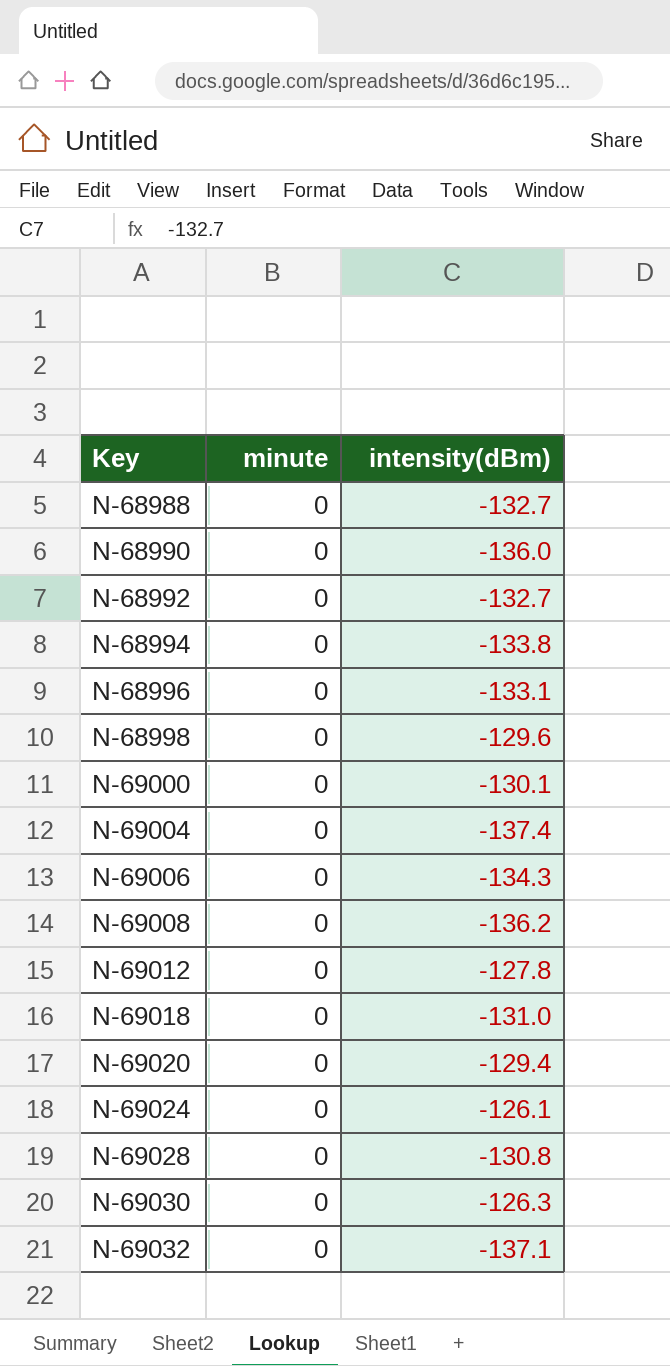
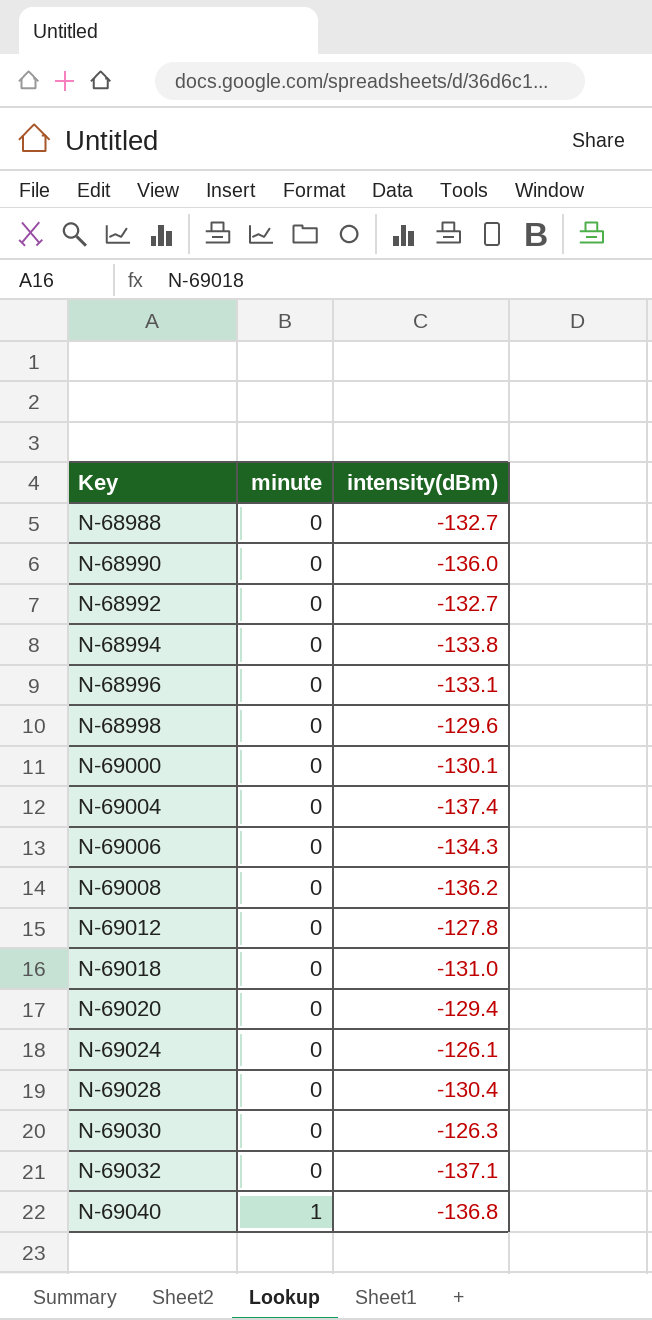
N-69028 | intensity(dBm): -130.8 -> -130.4
row N-69040: none -> 1 | -136.8

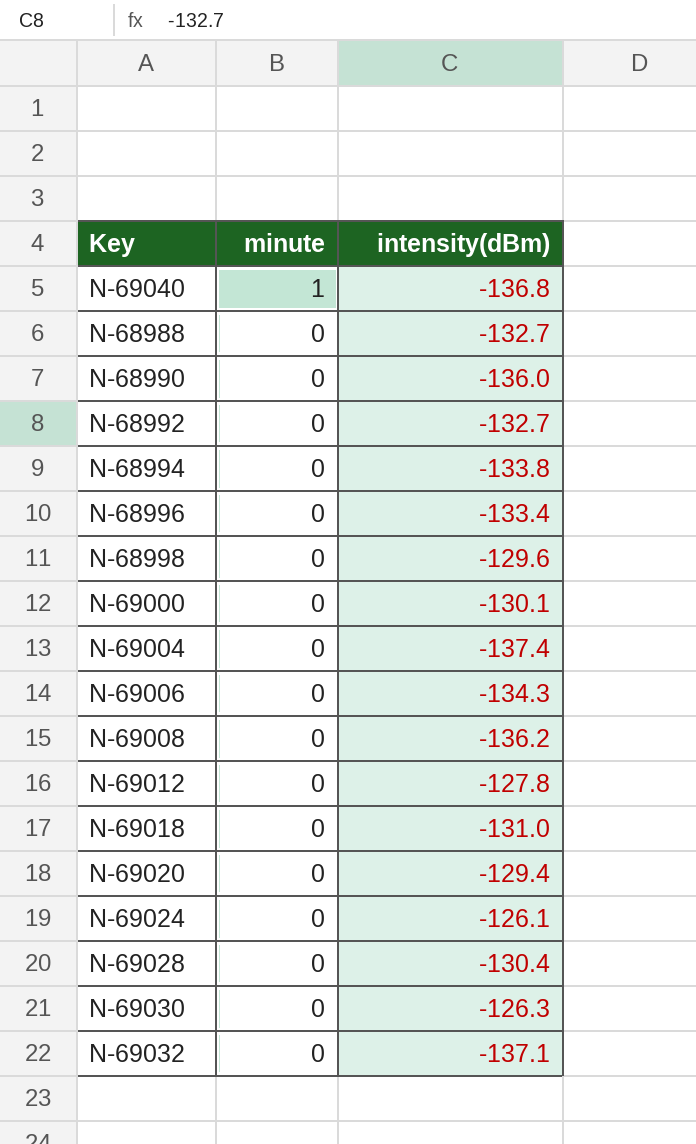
row order: Key ascending -> minute descending
N-68996 | intensity(dBm): -133.1 -> -133.4

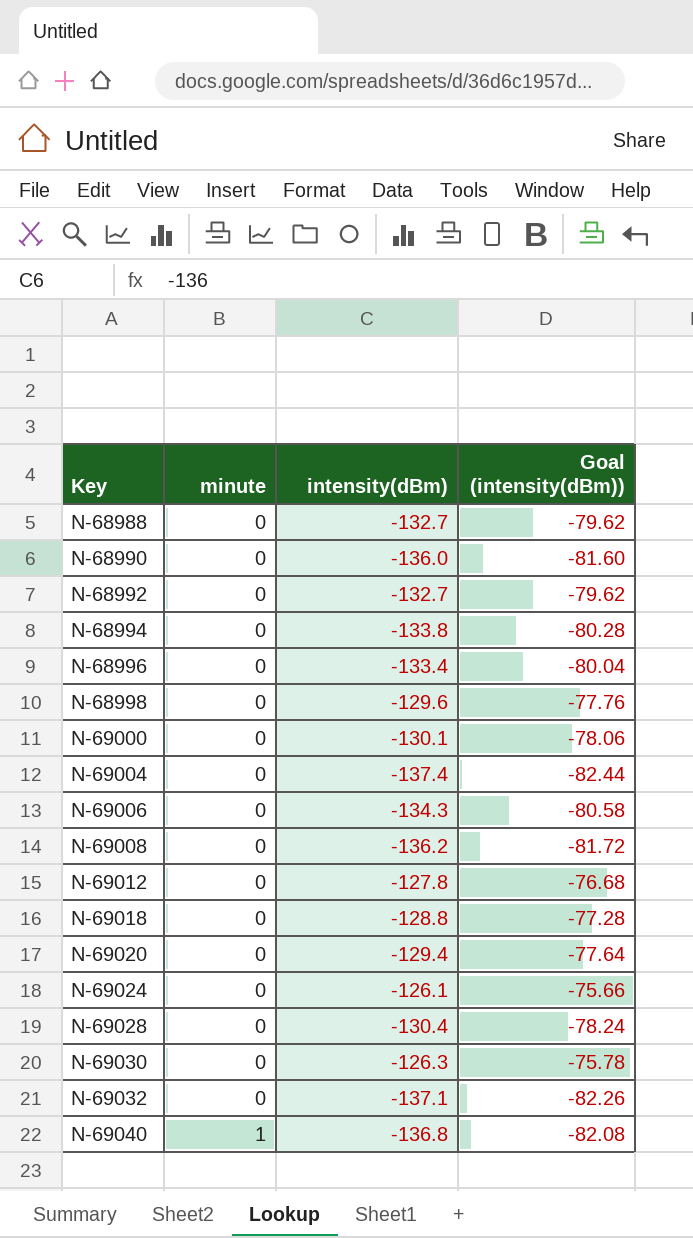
row order: minute descending -> Key ascending
column Goal (intensity(dBm)) | formula: none -> [intensity(dBm)] * 0.6
N-69018 | intensity(dBm): -131.0 -> -128.8

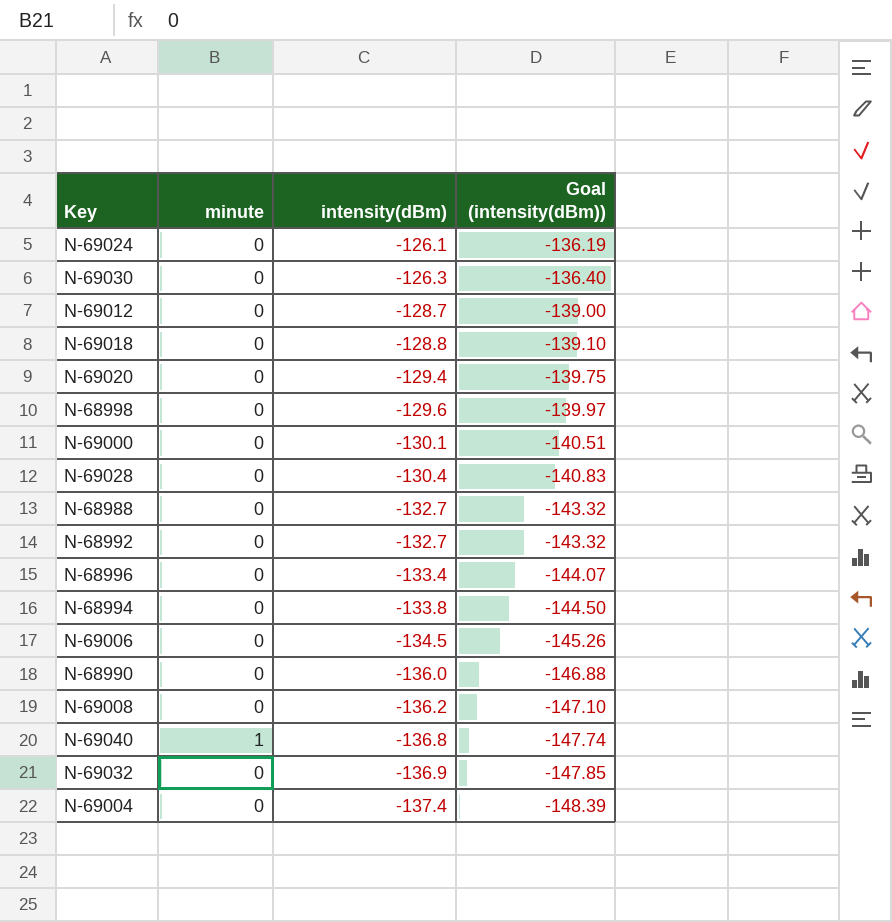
row order: Key ascending -> intensity(dBm) descending
column Goal (intensity(dBm)) | formula: [intensity(dBm)] * 0.6 -> [intensity(dBm)] * 1.08
N-69012 | intensity(dBm): -127.8 -> -128.7
N-69006 | intensity(dBm): -134.3 -> -134.5
N-69032 | intensity(dBm): -137.1 -> -136.9

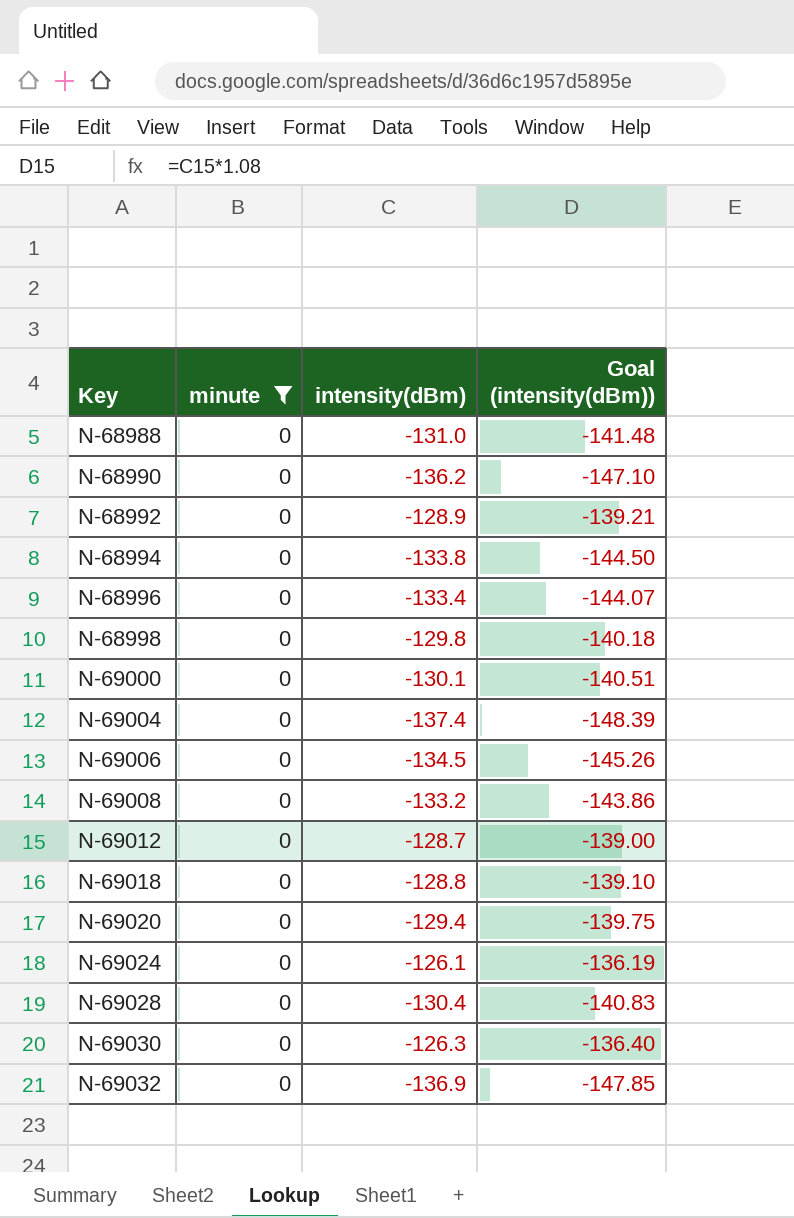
filter: none -> minute = 0
row order: intensity(dBm) descending -> Key ascending
N-68988 | intensity(dBm): -132.7 -> -131.0
N-68988 | Goal (intensity(dBm)): -143.32 -> -141.48
N-68990 | intensity(dBm): -136.0 -> -136.2
N-68990 | Goal (intensity(dBm)): -146.88 -> -147.10
N-68992 | intensity(dBm): -132.7 -> -128.9
N-68992 | Goal (intensity(dBm)): -143.32 -> -139.21
N-68998 | intensity(dBm): -129.6 -> -129.8
N-68998 | Goal (intensity(dBm)): -139.97 -> -140.18
N-69008 | intensity(dBm): -136.2 -> -133.2
N-69008 | Goal (intensity(dBm)): -147.10 -> -143.86

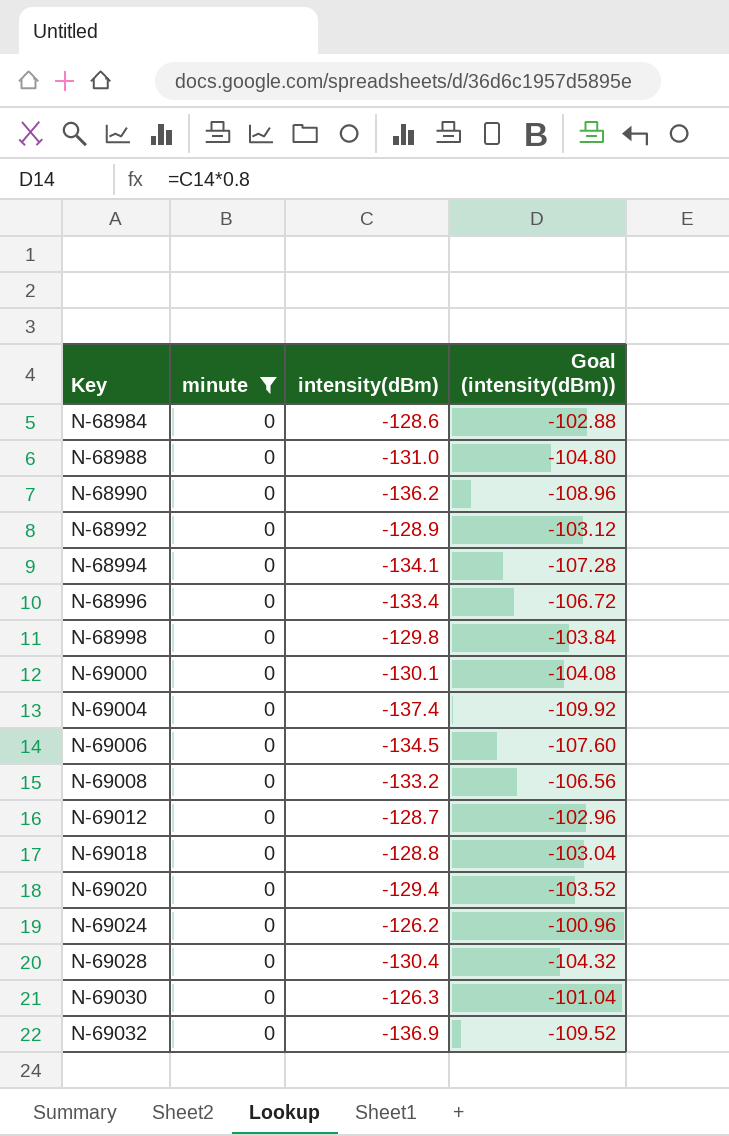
column Goal (intensity(dBm)) | formula: [intensity(dBm)] * 1.08 -> [intensity(dBm)] * 0.8
row N-68984: none -> 0 | -128.6 | -102.88
N-68994 | intensity(dBm): -133.8 -> -134.1
N-69024 | intensity(dBm): -126.1 -> -126.2

